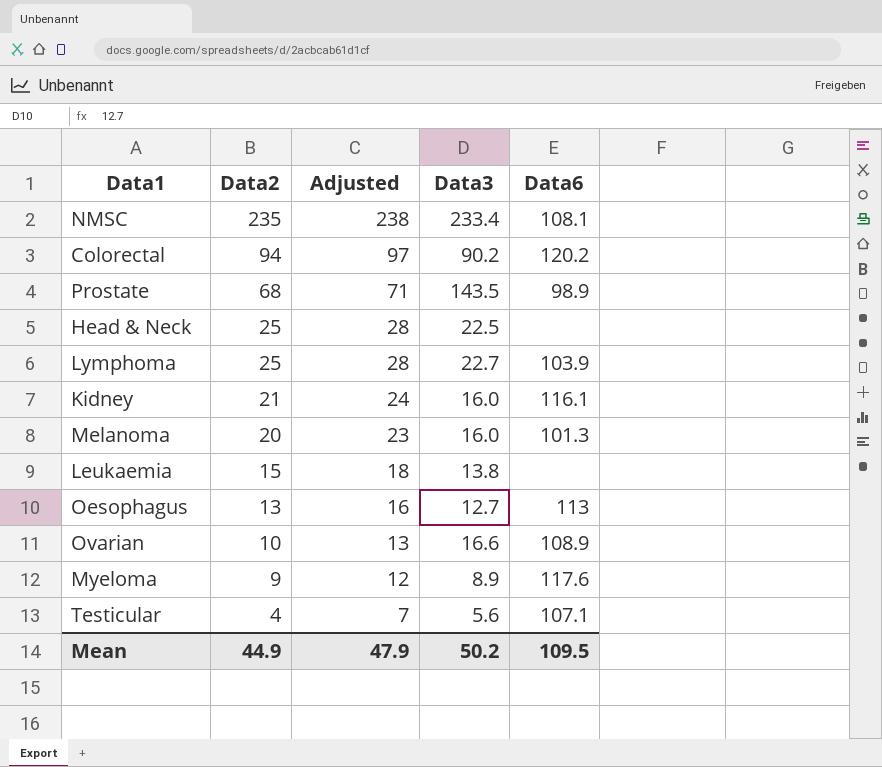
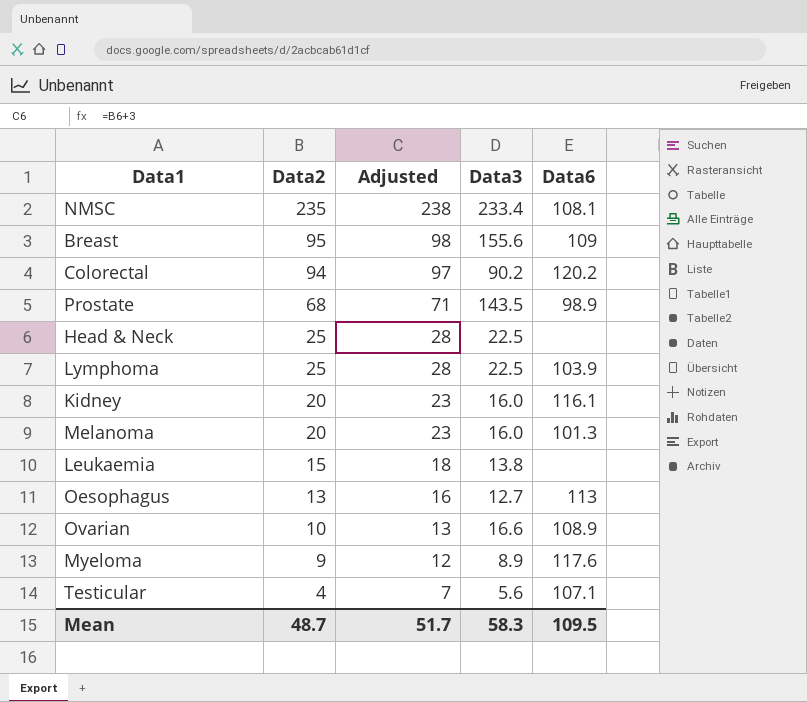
row Breast: none -> 95 | 98 | 155.6 | 109
Lymphoma | Data3: 22.7 -> 22.5
Kidney | Data2: 21 -> 20
Kidney | Adjusted: 24 -> 23
Mean | Data2: 44.9 -> 48.7
Mean | Adjusted: 47.9 -> 51.7
Mean | Data3: 50.2 -> 58.3

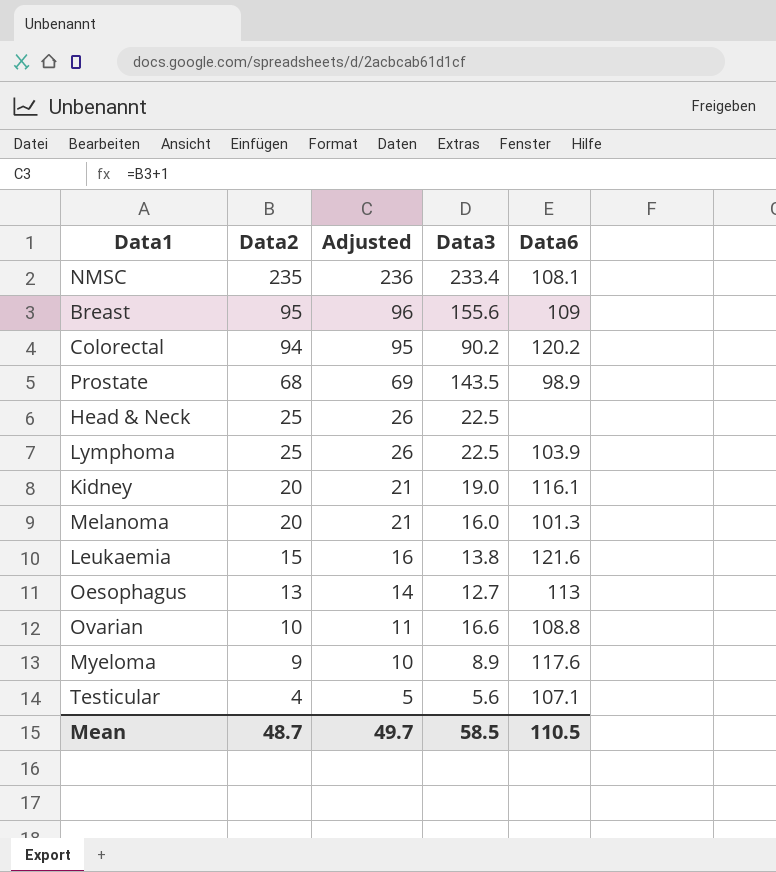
column Adjusted | formula: [Data2] + 3 -> [Data2] + 1
Kidney | Data3: 16.0 -> 19.0
Leukaemia | Data6: none -> 121.6
Ovarian | Data6: 108.9 -> 108.8
Mean | Adjusted: 51.7 -> 49.7
Mean | Data3: 58.3 -> 58.5
Mean | Data6: 109.5 -> 110.5

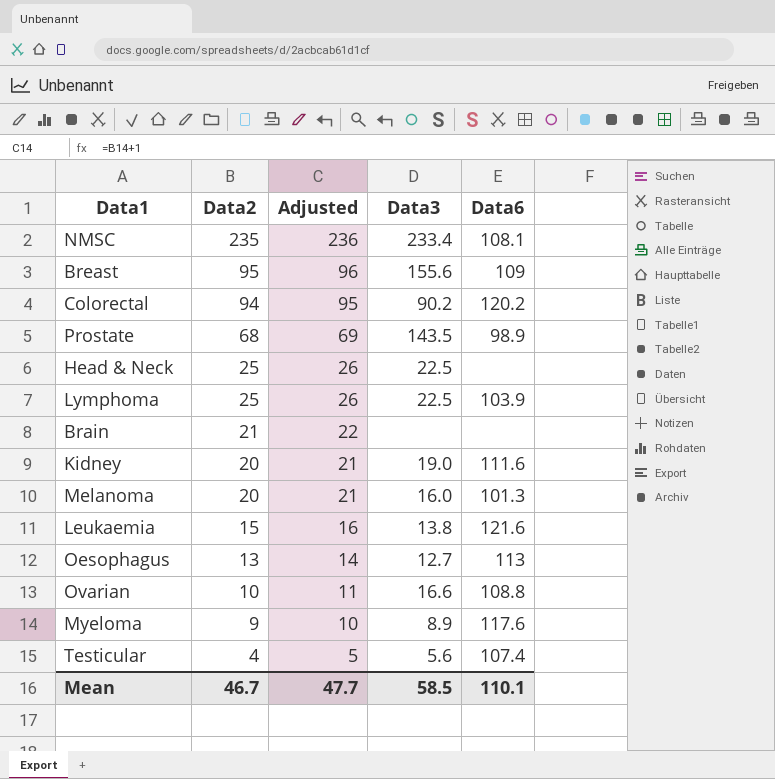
row Brain: none -> 21 | 22 | none | none
Kidney | Data6: 116.1 -> 111.6
Testicular | Data6: 107.1 -> 107.4
Mean | Data2: 48.7 -> 46.7
Mean | Adjusted: 49.7 -> 47.7
Mean | Data6: 110.5 -> 110.1

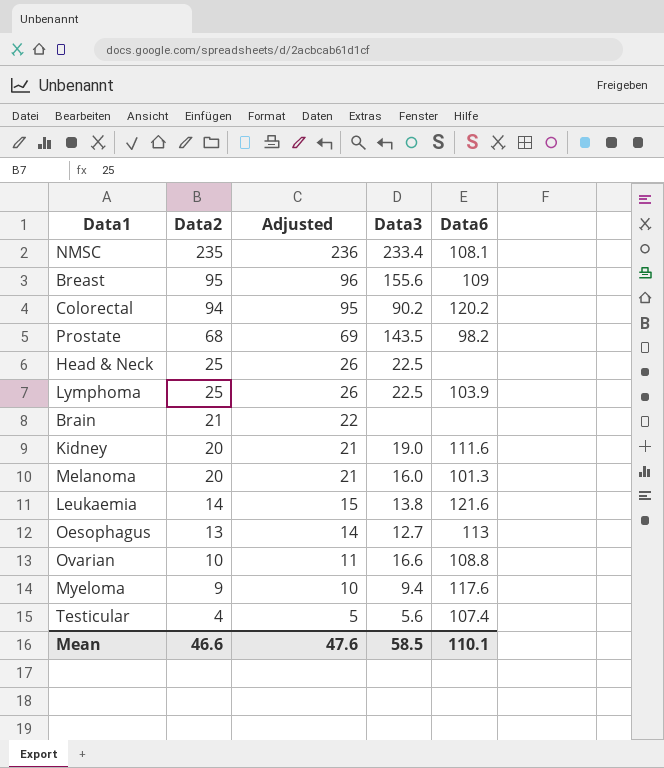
Prostate | Data6: 98.9 -> 98.2
Leukaemia | Data2: 15 -> 14
Leukaemia | Adjusted: 16 -> 15
Myeloma | Data3: 8.9 -> 9.4
Mean | Data2: 46.7 -> 46.6
Mean | Adjusted: 47.7 -> 47.6

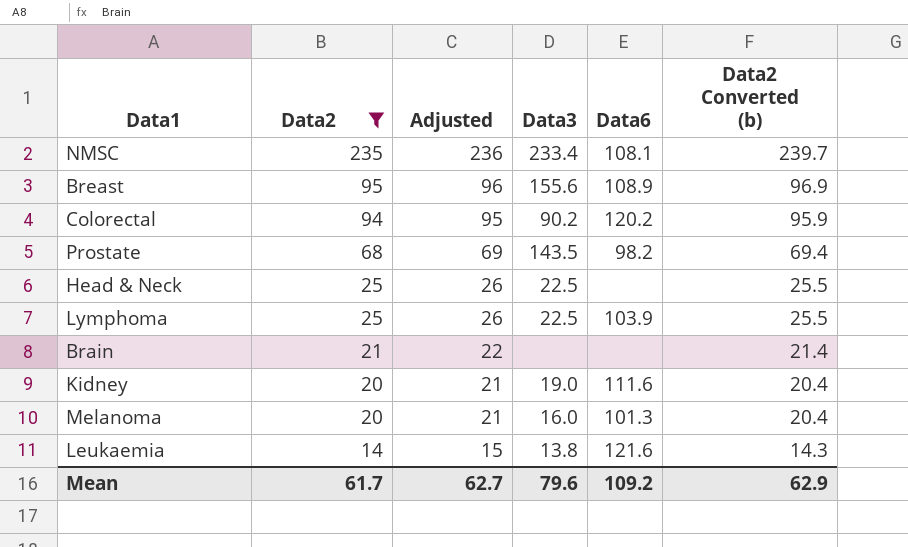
filter: none -> Data2 >= 14
column Data2 Converted (b) | formula: none -> [Data2] * 1.02
Breast | Data6: 109 -> 108.9
Mean | Data2: 46.6 -> 61.7
Mean | Adjusted: 47.6 -> 62.7
Mean | Data3: 58.5 -> 79.6
Mean | Data6: 110.1 -> 109.2

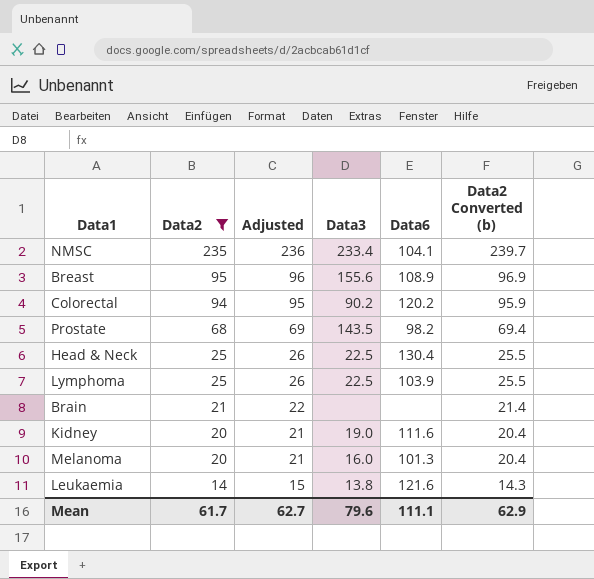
NMSC | Data6: 108.1 -> 104.1
Head & Neck | Data6: none -> 130.4
Mean | Data6: 109.2 -> 111.1

